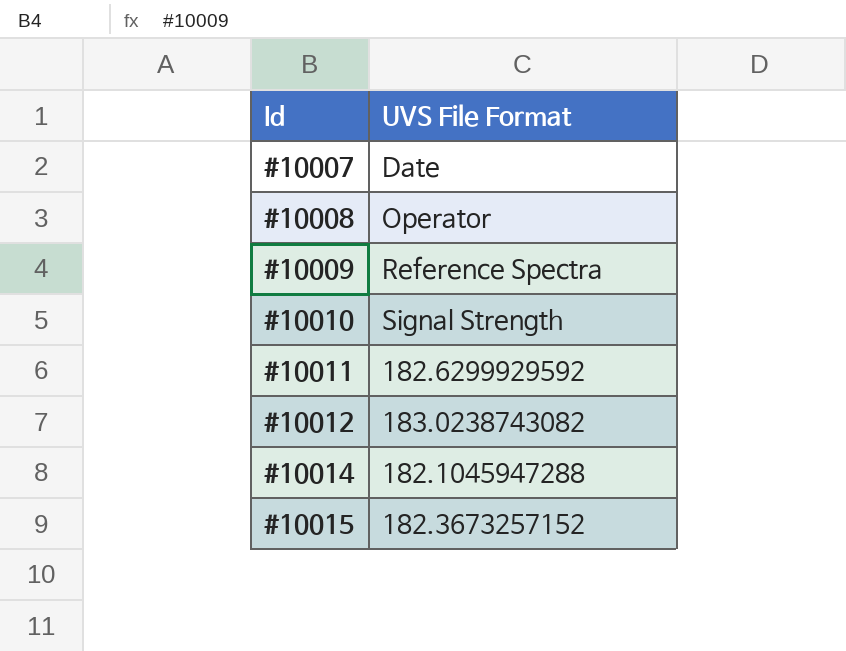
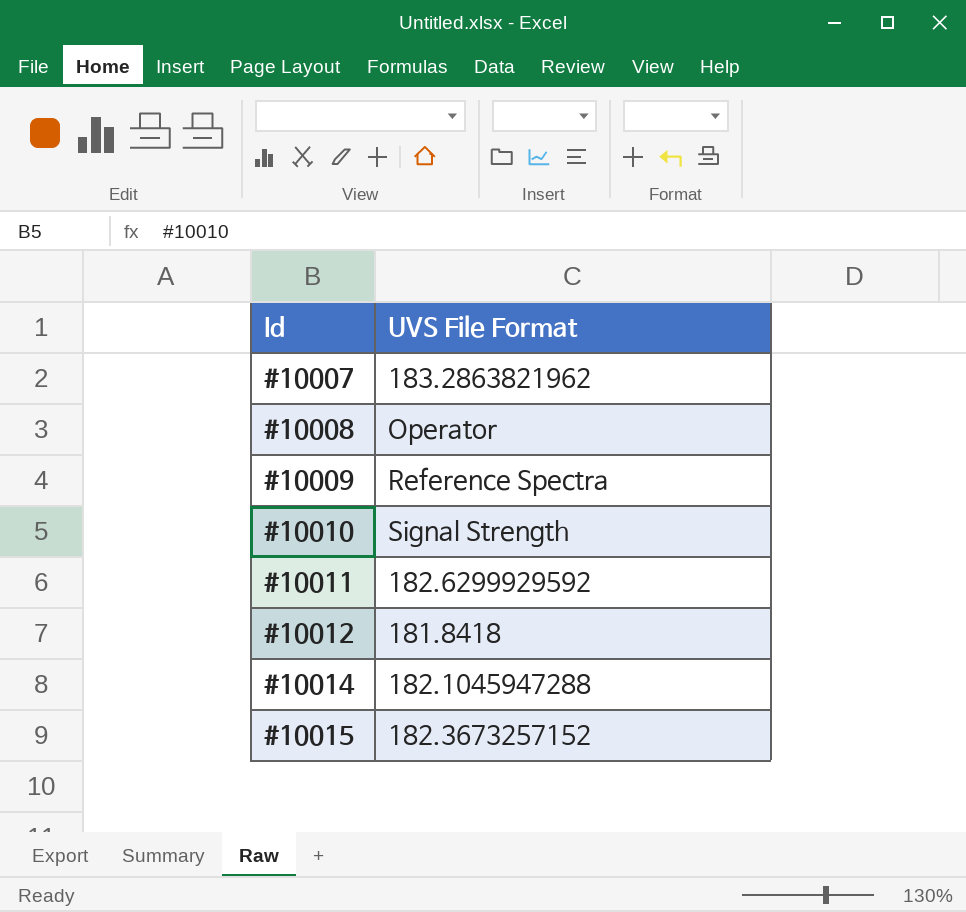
#10007 | UVS File Format: Date -> 183.2863821962
#10012 | UVS File Format: 183.0238743082 -> 181.8418

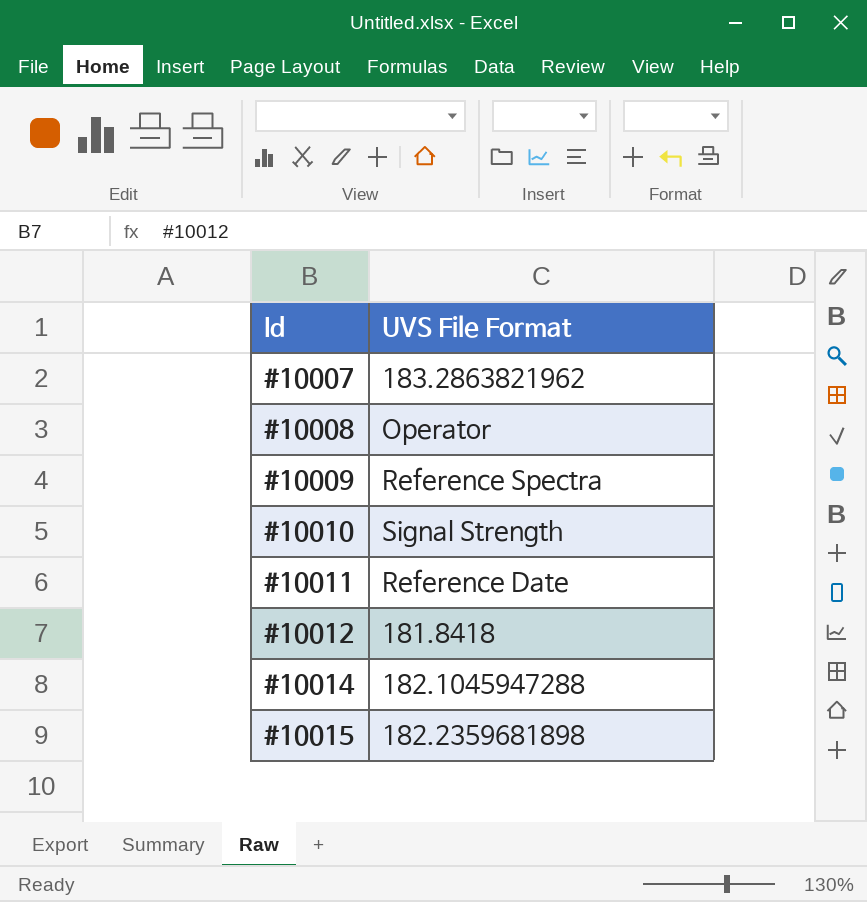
#10011 | UVS File Format: 182.6299929592 -> Reference Date
#10015 | UVS File Format: 182.3673257152 -> 182.2359681898

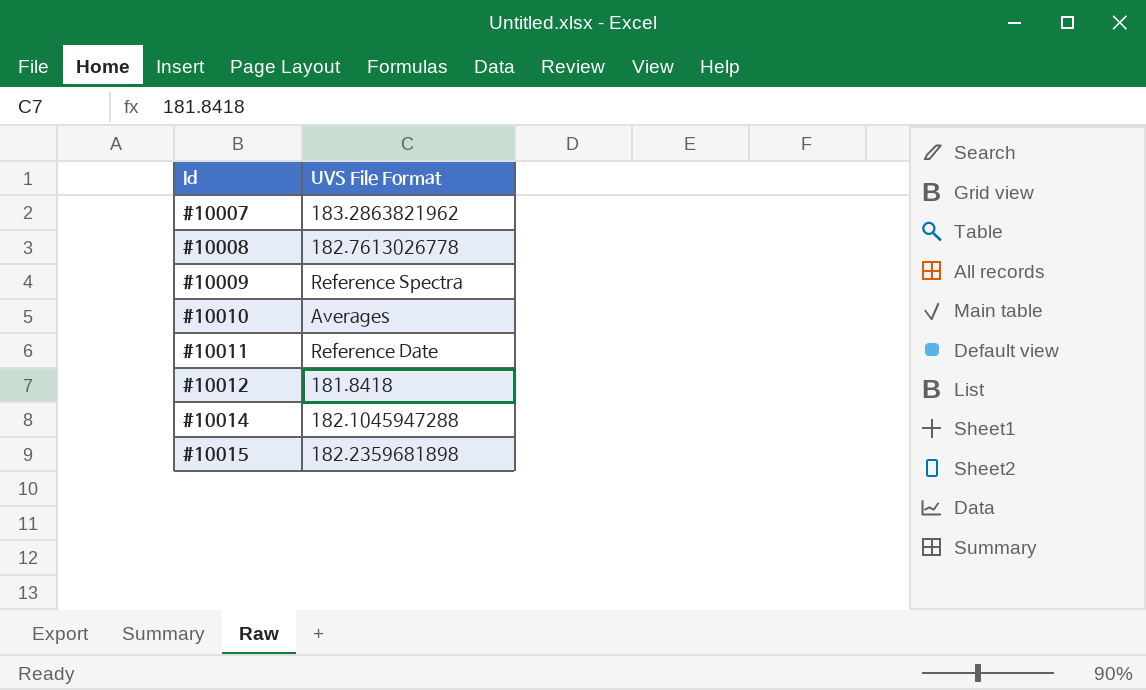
#10008 | UVS File Format: Operator -> 182.7613026778
#10010 | UVS File Format: Signal Strength -> Averages

